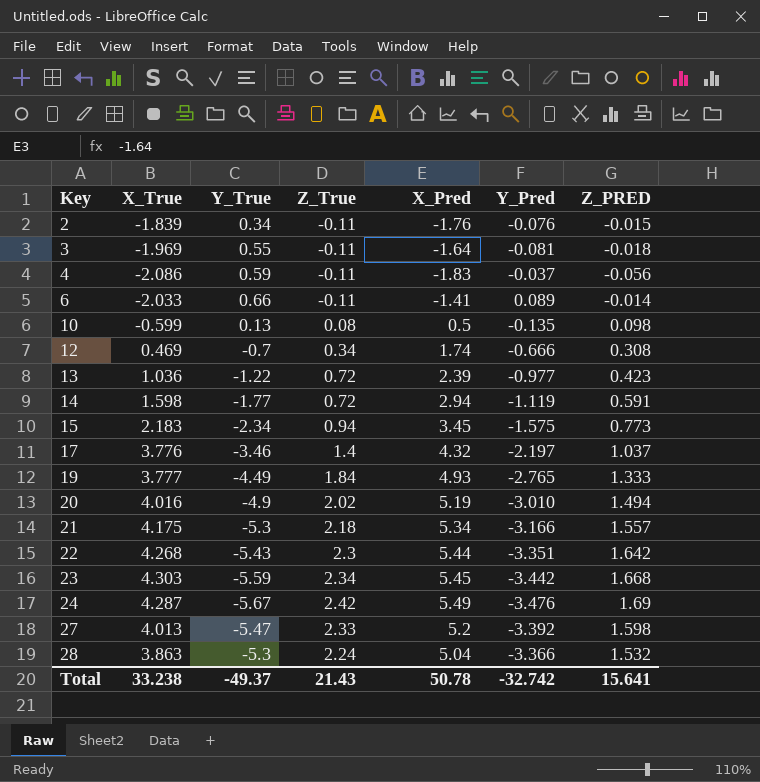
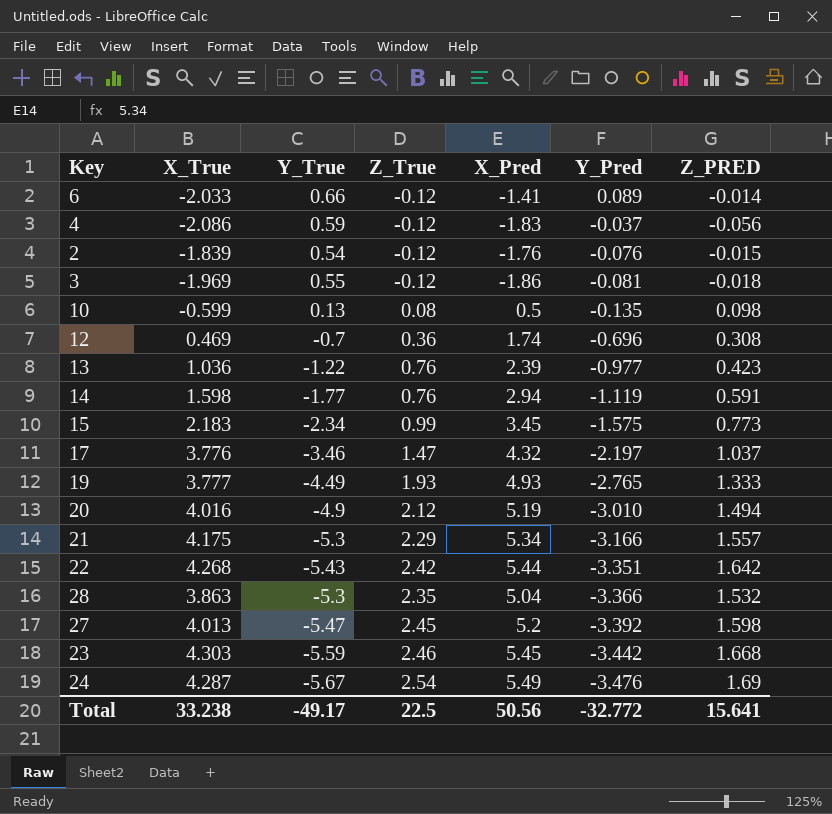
row order: Key ascending -> Y_Pred descending
6 | Z_True: -0.11 -> -0.12
4 | Z_True: -0.11 -> -0.12
2 | Y_True: 0.34 -> 0.54
2 | Z_True: -0.11 -> -0.12
3 | Z_True: -0.11 -> -0.12
3 | X_Pred: -1.64 -> -1.86
12 | Z_True: 0.34 -> 0.36
12 | Y_Pred: -0.666 -> -0.696
13 | Z_True: 0.72 -> 0.76
14 | Z_True: 0.72 -> 0.76
15 | Z_True: 0.94 -> 0.99
17 | Z_True: 1.4 -> 1.47
19 | Z_True: 1.84 -> 1.93
20 | Z_True: 2.02 -> 2.12
21 | Z_True: 2.18 -> 2.29
22 | Z_True: 2.3 -> 2.42
28 | Z_True: 2.24 -> 2.35
27 | Z_True: 2.33 -> 2.45
23 | Z_True: 2.34 -> 2.46
24 | Z_True: 2.42 -> 2.54
Total | Y_True: -49.37 -> -49.17
Total | Z_True: 21.43 -> 22.5
Total | X_Pred: 50.78 -> 50.56
Total | Y_Pred: -32.742 -> -32.772

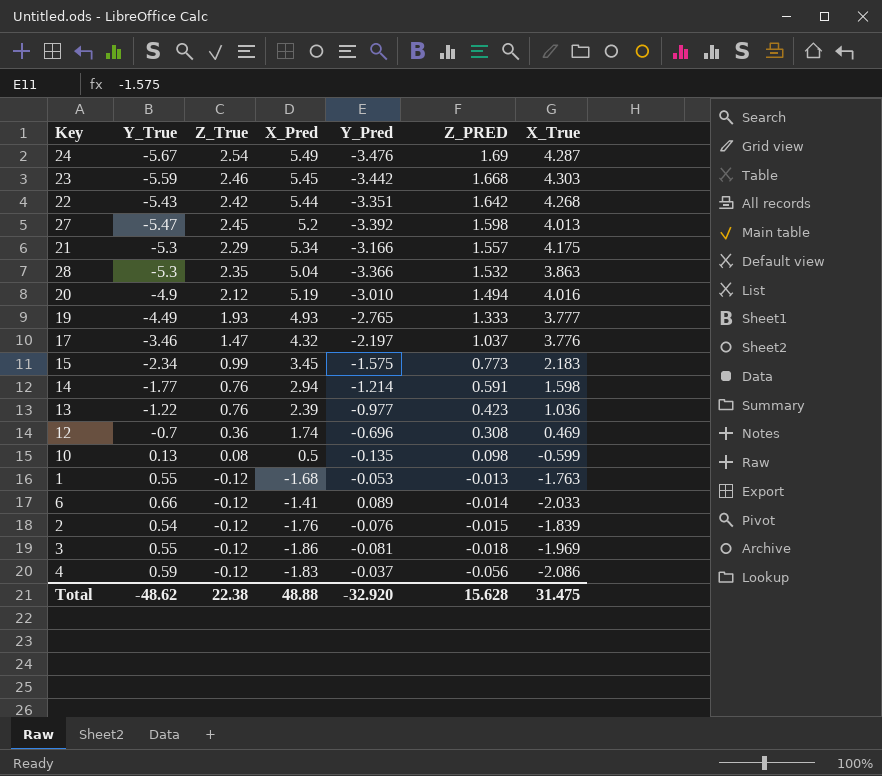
row order: Y_Pred descending -> Z_PRED descending
column X_True | position: 2 -> 7
14 | Y_Pred: -1.119 -> -1.214
row 1: none -> 0.55 | -0.12 | -1.68 | -0.053 | -0.013 | -1.763
Total | Y_True: -49.17 -> -48.62
Total | Z_True: 22.5 -> 22.38
Total | X_Pred: 50.56 -> 48.88
Total | Y_Pred: -32.772 -> -32.920
Total | Z_PRED: 15.641 -> 15.628
Total | X_True: 33.238 -> 31.475

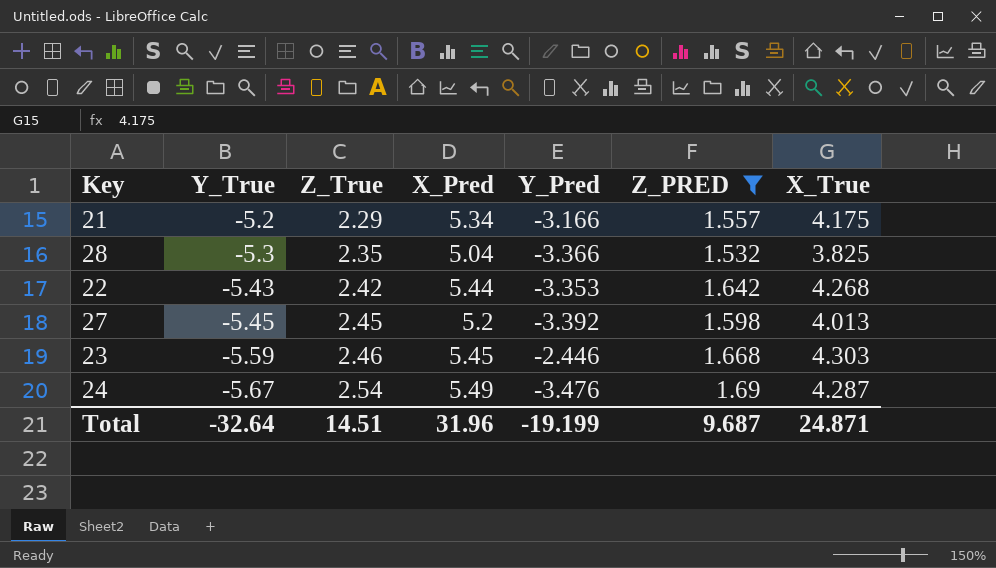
filter: none -> Z_PRED >= 1.532
row order: Z_PRED descending -> Y_True descending
21 | Y_True: -5.3 -> -5.2
28 | X_True: 3.863 -> 3.825
22 | Y_Pred: -3.351 -> -3.353
27 | Y_True: -5.47 -> -5.45
23 | Y_Pred: -3.442 -> -2.446
Total | Y_True: -48.62 -> -32.64
Total | Z_True: 22.38 -> 14.51
Total | X_Pred: 48.88 -> 31.96
Total | Y_Pred: -32.920 -> -19.199
Total | Z_PRED: 15.628 -> 9.687
Total | X_True: 31.475 -> 24.871

